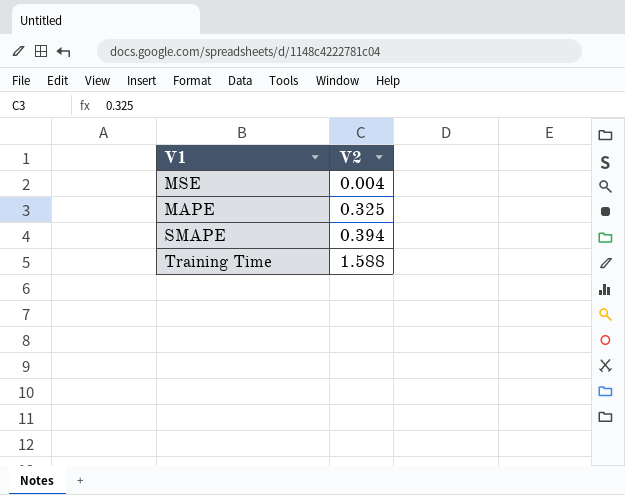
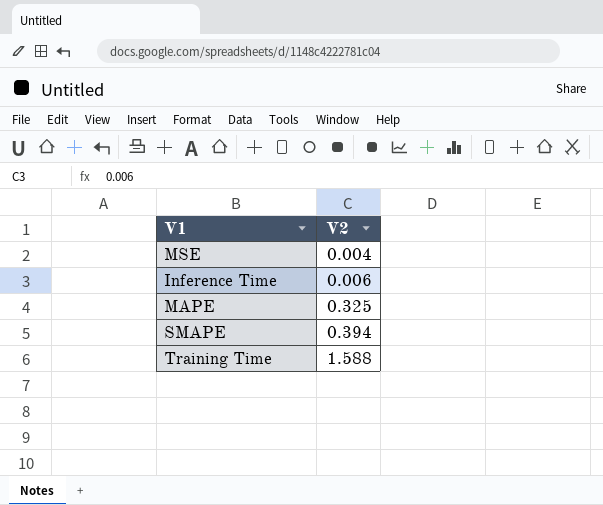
row Inference Time: none -> 0.006

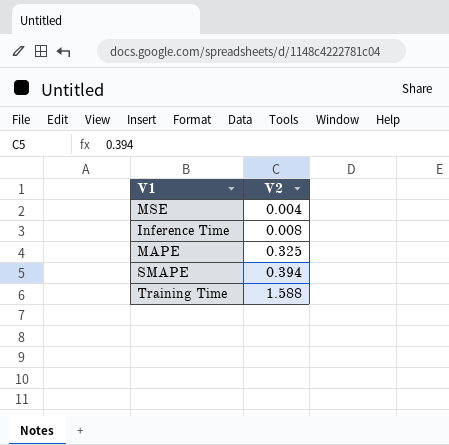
Inference Time | V2: 0.006 -> 0.008

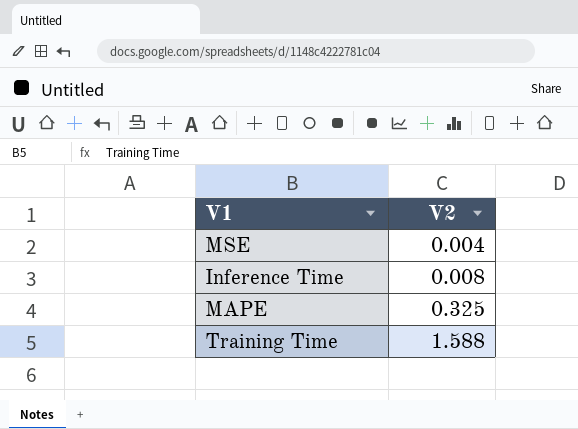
row SMAPE: 0.394 -> none

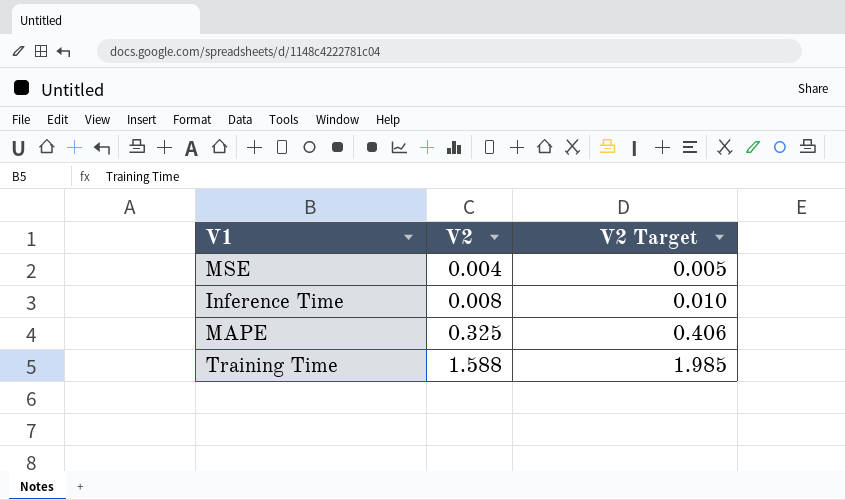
column V2 Target | formula: none -> [V2] * 1.25

